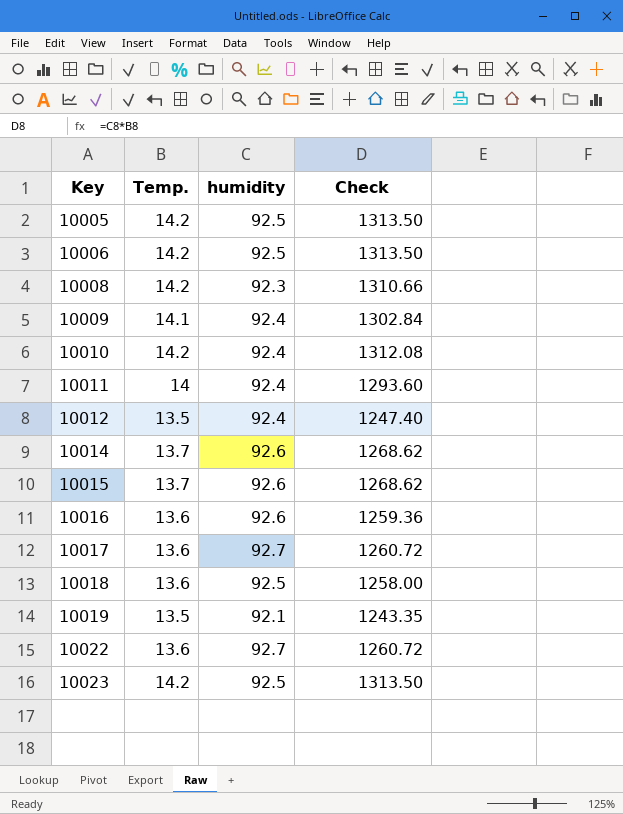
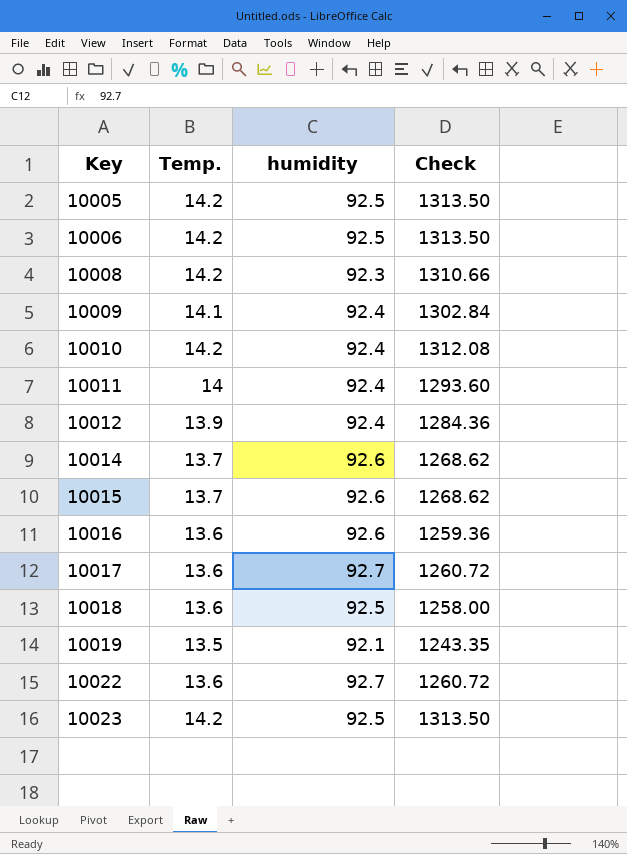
10012 | Temp.: 13.5 -> 13.9
10012 | Check: 1247.40 -> 1284.36

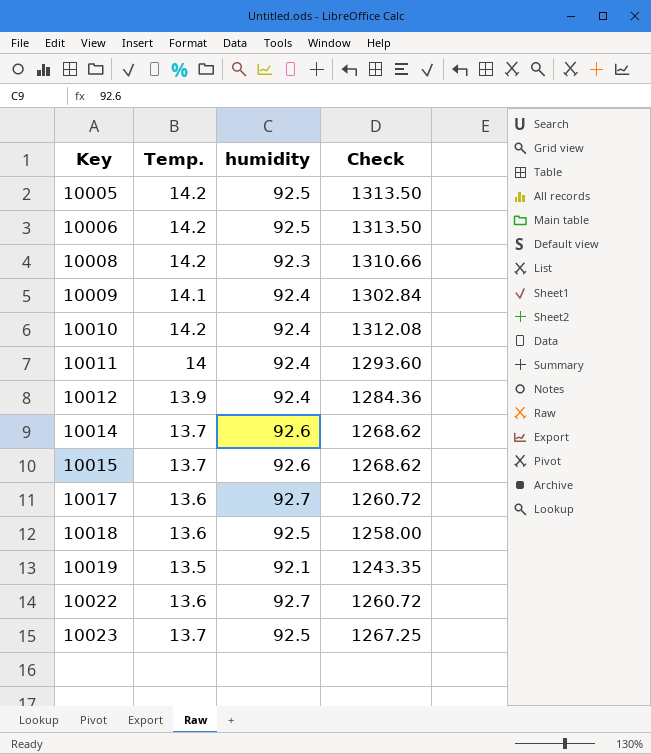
row 10016: 13.6 | 92.6 | 1259.36 -> none
10023 | Temp.: 14.2 -> 13.7
10023 | Check: 1313.50 -> 1267.25

